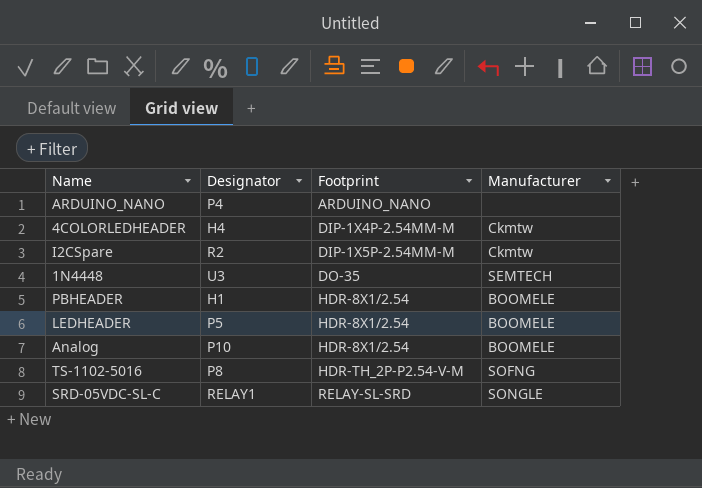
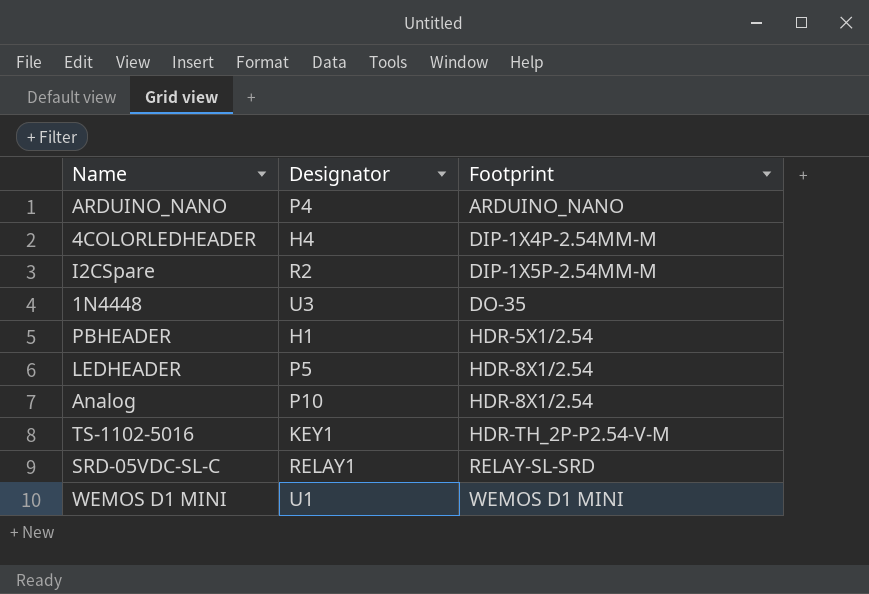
column Manufacturer | position: 4 -> none
PBHEADER | Footprint: HDR-8X1/2.54 -> HDR-5X1/2.54
TS-1102-5016 | Designator: P8 -> KEY1
row WEMOS D1 MINI: none -> U1 | WEMOS D1 MINI

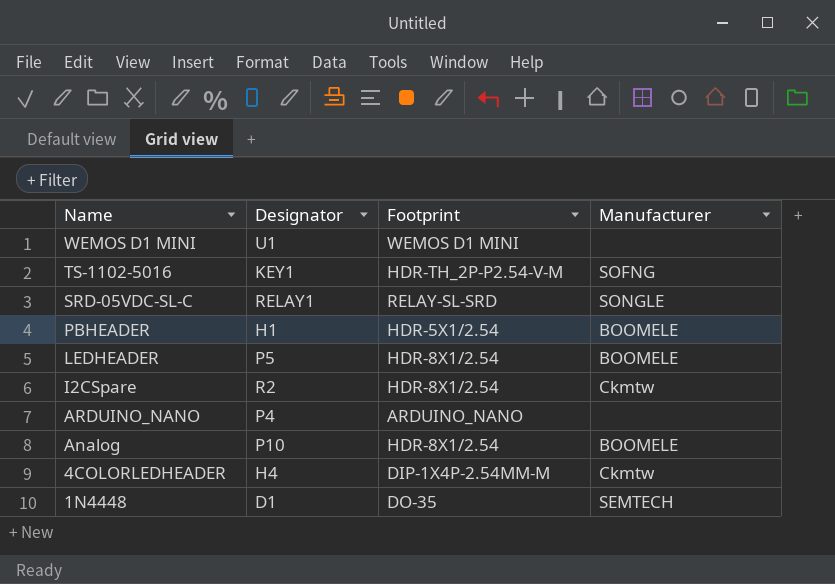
row order: Footprint ascending -> Name descending
column Manufacturer | position: none -> 4
I2CSpare | Footprint: DIP-1X5P-2.54MM-M -> HDR-8X1/2.54
1N4448 | Designator: U3 -> D1

